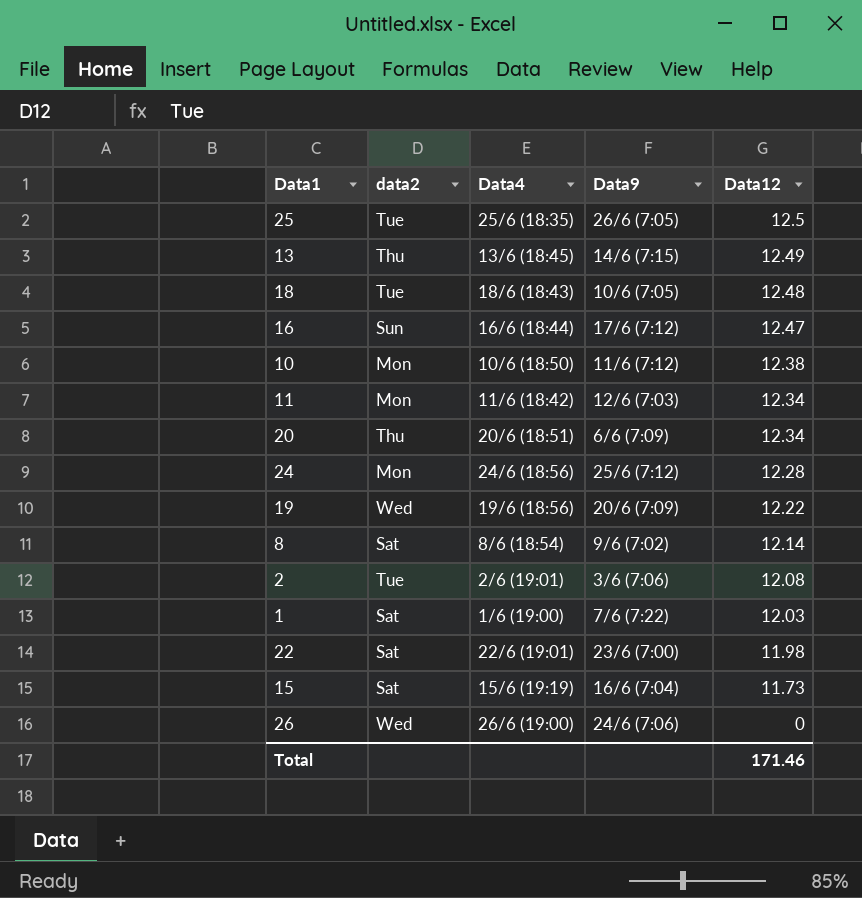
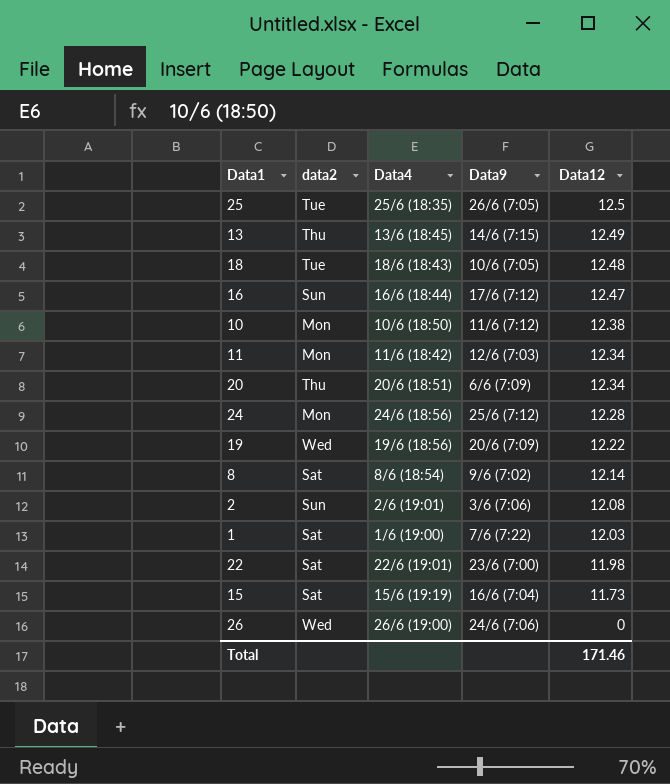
2 | data2: Tue -> Sun

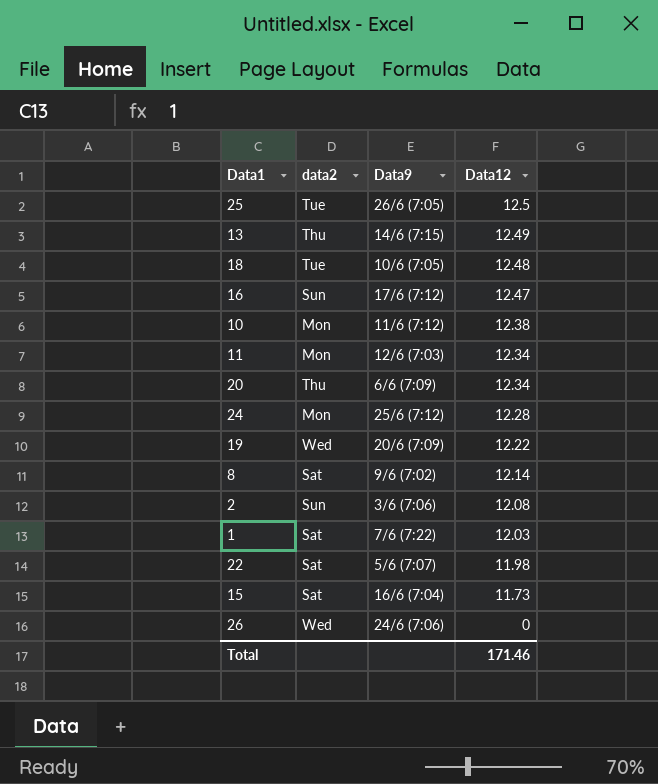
column Data4 | position: 3 -> none
22 | Data9: 23/6 (7:00) -> 5/6 (7:07)

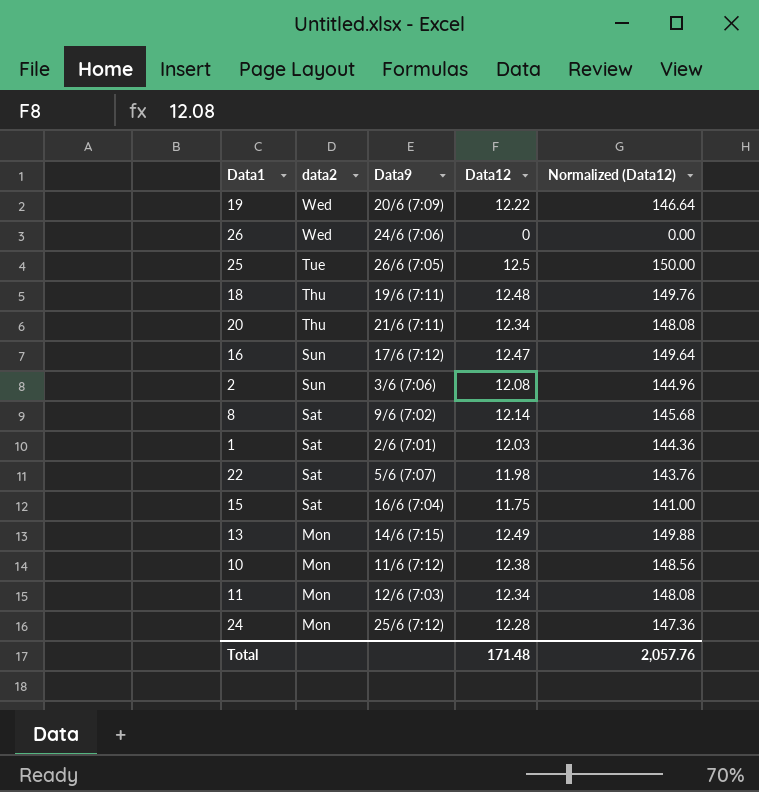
row order: Data12 descending -> data2 descending
column Normalized (Data12) | formula: none -> [Data12] * 12
18 | data2: Tue -> Thu
18 | Data9: 10/6 (7:05) -> 19/6 (7:11)
20 | Data9: 6/6 (7:09) -> 21/6 (7:11)
1 | Data9: 7/6 (7:22) -> 2/6 (7:01)
15 | Data12: 11.73 -> 11.75
13 | data2: Thu -> Mon
Total | Data12: 171.46 -> 171.48

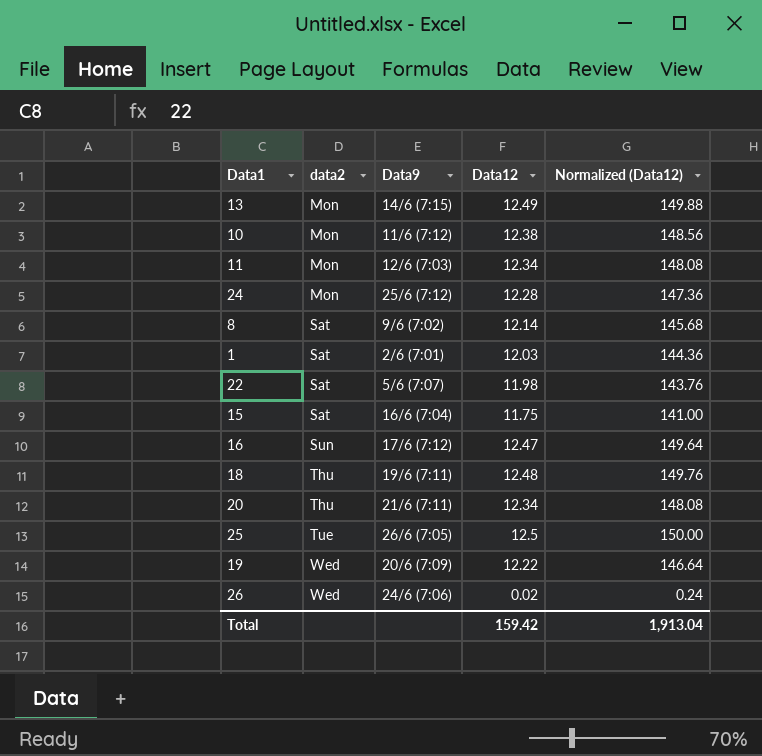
row order: data2 descending -> data2 ascending
row 2: Sun | 3/6 (7:06) | 12.08 | 144.96 -> none
26 | Data12: 0 -> 0.02
26 | Normalized (Data12): 0.00 -> 0.24
Total | Data12: 171.48 -> 159.42
Total | Normalized (Data12): 2,057.76 -> 1,913.04

